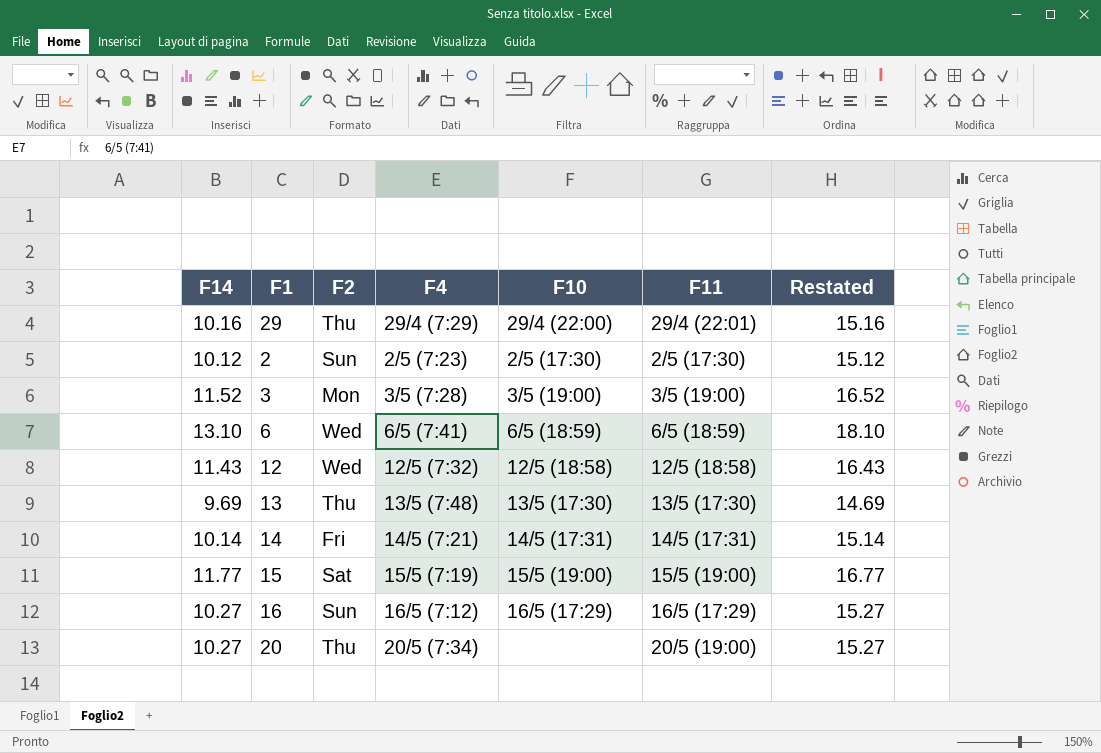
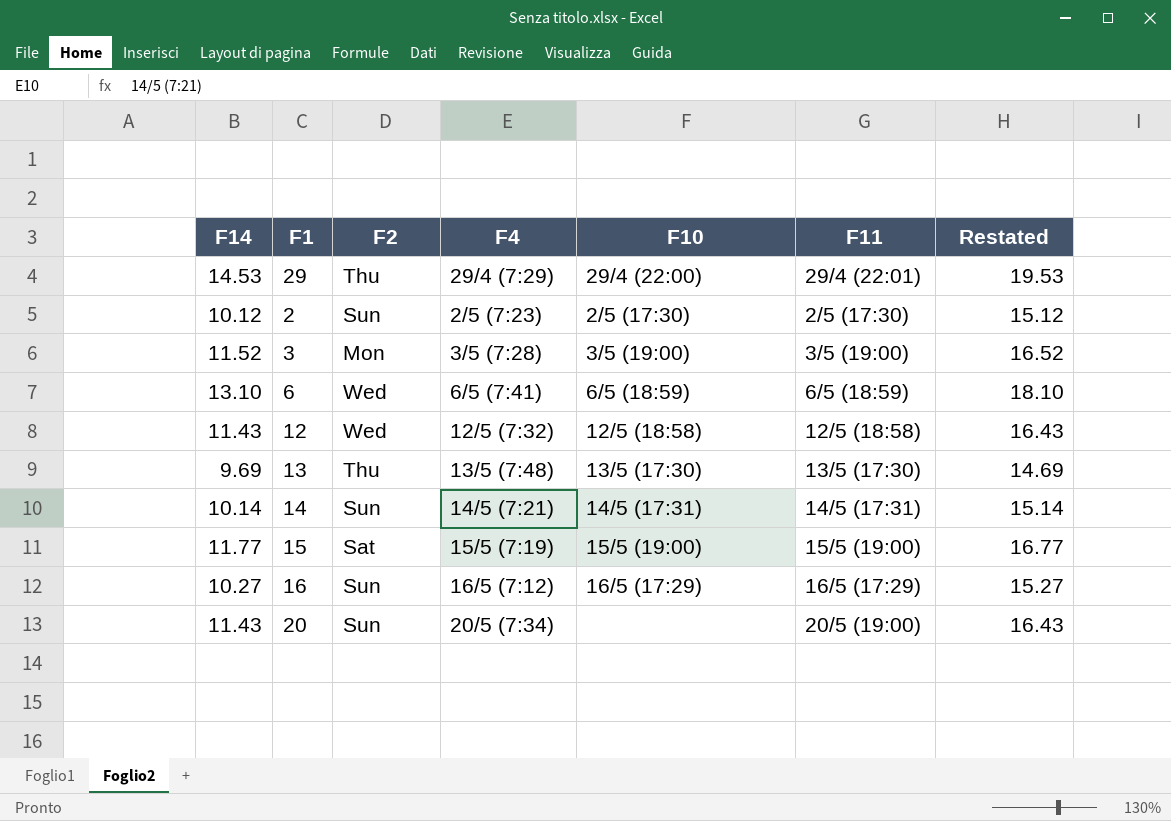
29 | F14: 10.16 -> 14.53
29 | Restated: 15.16 -> 19.53
14 | F2: Fri -> Sun
20 | F14: 10.27 -> 11.43
20 | F2: Thu -> Sun
20 | Restated: 15.27 -> 16.43

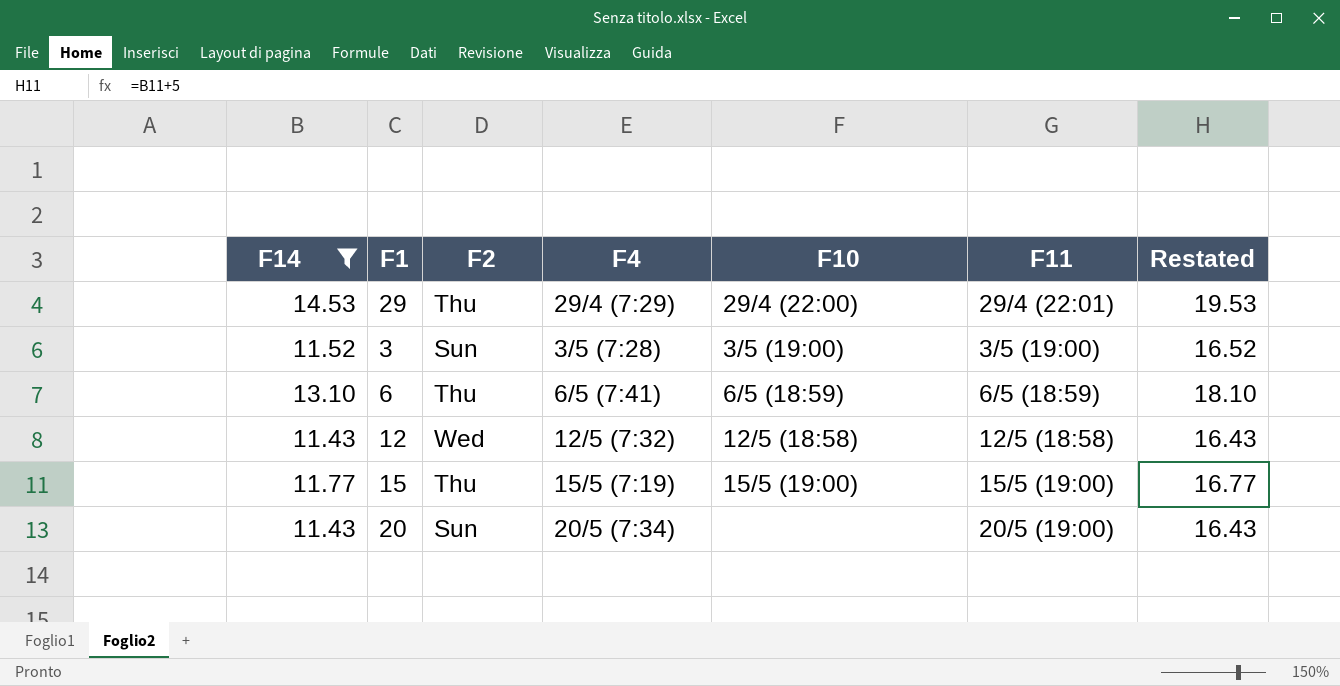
filter: none -> F14 >= 11.43
3 | F2: Mon -> Sun
6 | F2: Wed -> Thu
15 | F2: Sat -> Thu

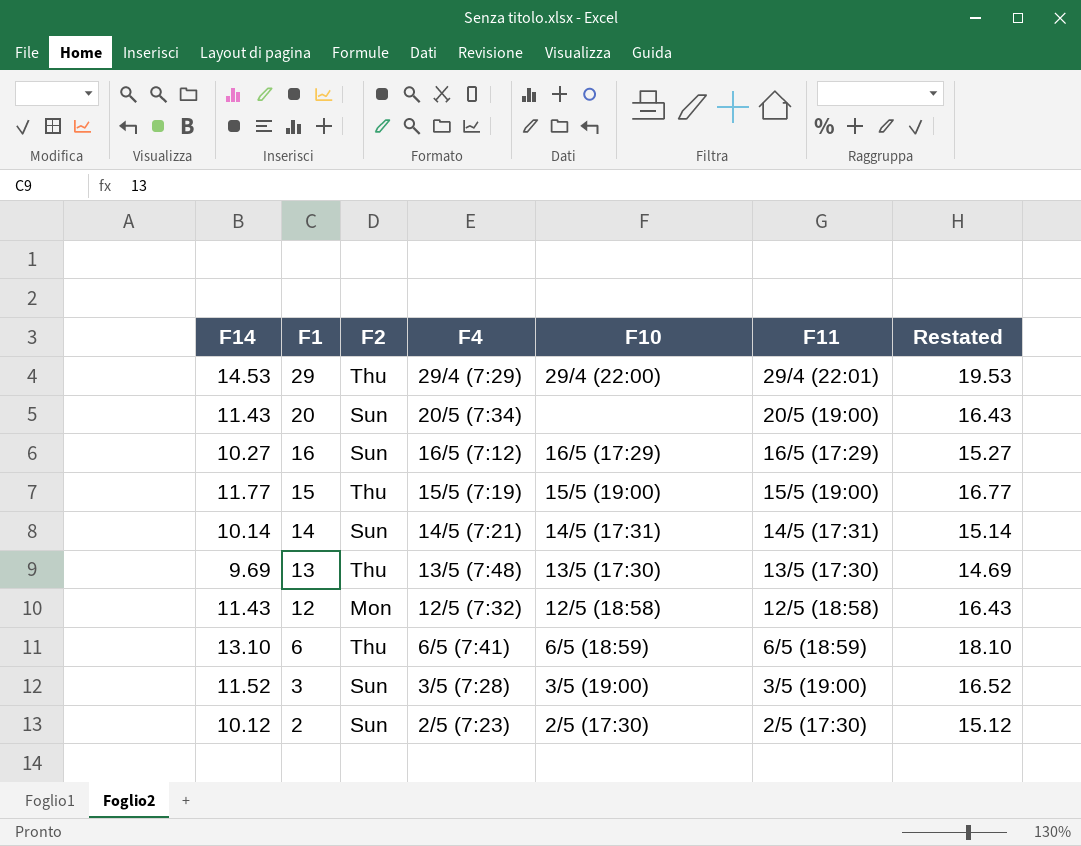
filter: F14 >= 11.43 -> none
row order: none -> F1 descending
12 | F2: Wed -> Mon

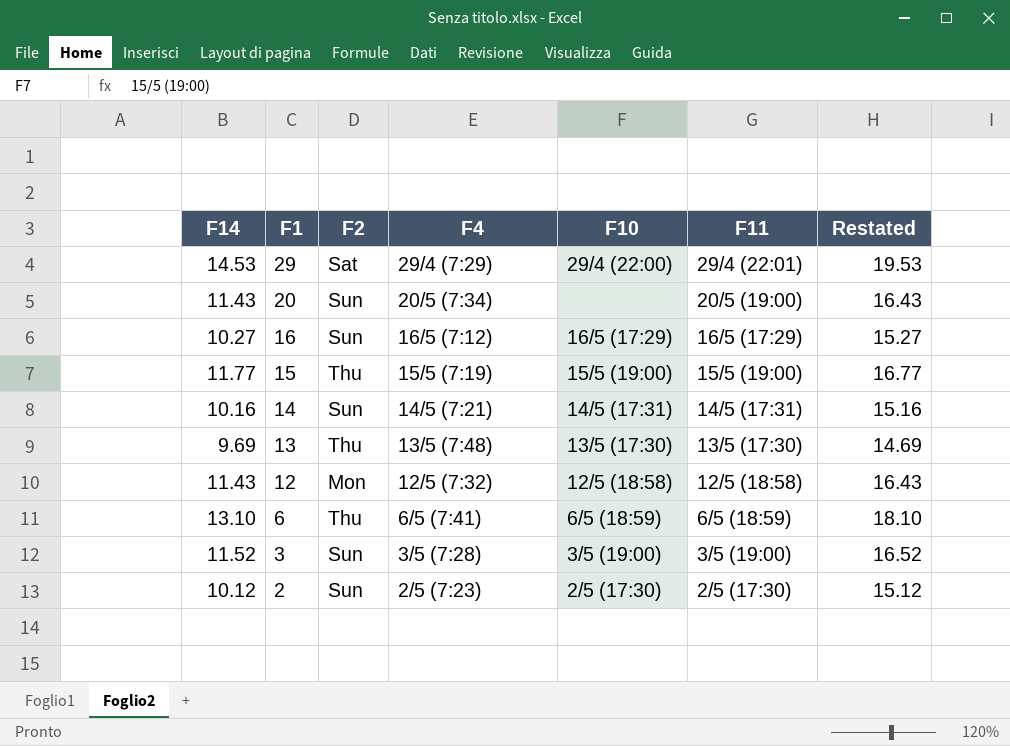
29 | F2: Thu -> Sat
14 | F14: 10.14 -> 10.16
14 | Restated: 15.14 -> 15.16

